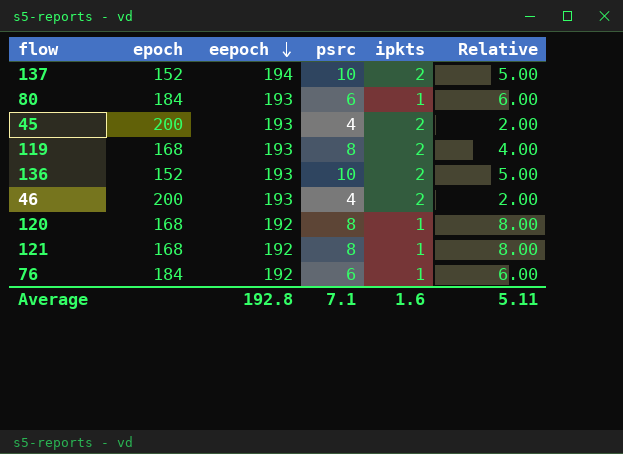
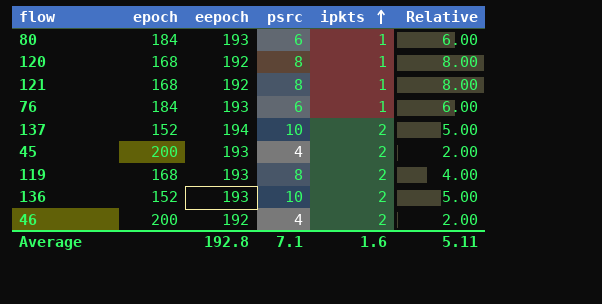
row order: eepoch descending -> ipkts ascending
76 | eepoch: 192 -> 193
46 | eepoch: 193 -> 192

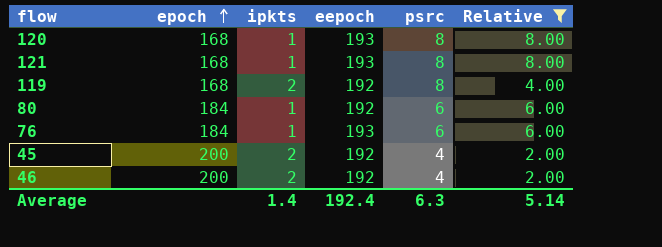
filter: none -> Relative != 5.00
row order: ipkts ascending -> epoch ascending
column ipkts | position: 5 -> 3
120 | eepoch: 192 -> 193
121 | eepoch: 192 -> 193
119 | eepoch: 193 -> 192
80 | eepoch: 193 -> 192
45 | eepoch: 193 -> 192
Average | ipkts: 1.6 -> 1.4
Average | eepoch: 192.8 -> 192.4
Average | psrc: 7.1 -> 6.3
Average | Relative: 5.11 -> 5.14

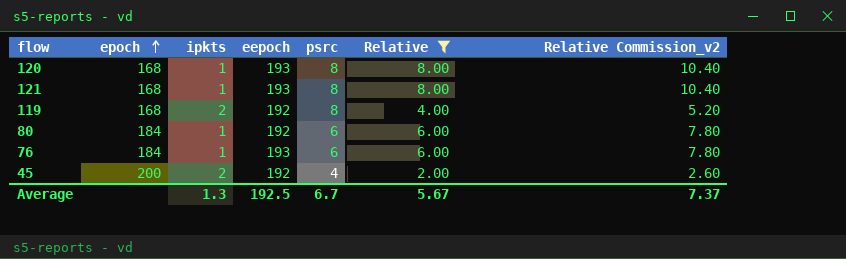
column Relative Commission_v2 | formula: none -> [Relative] * 1.3
row 46: 200 | 2 | 192 | 4 | 2.00 -> none
Average | ipkts: 1.4 -> 1.3
Average | eepoch: 192.4 -> 192.5
Average | psrc: 6.3 -> 6.7
Average | Relative: 5.14 -> 5.67

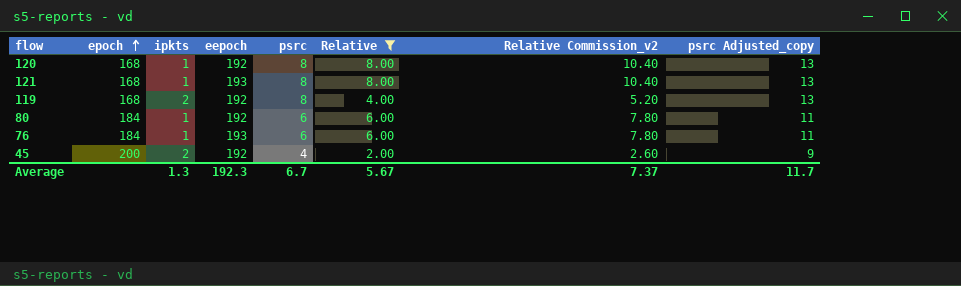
column psrc Adjusted_copy | formula: none -> [psrc] + 5
120 | eepoch: 193 -> 192
Average | eepoch: 192.5 -> 192.3

